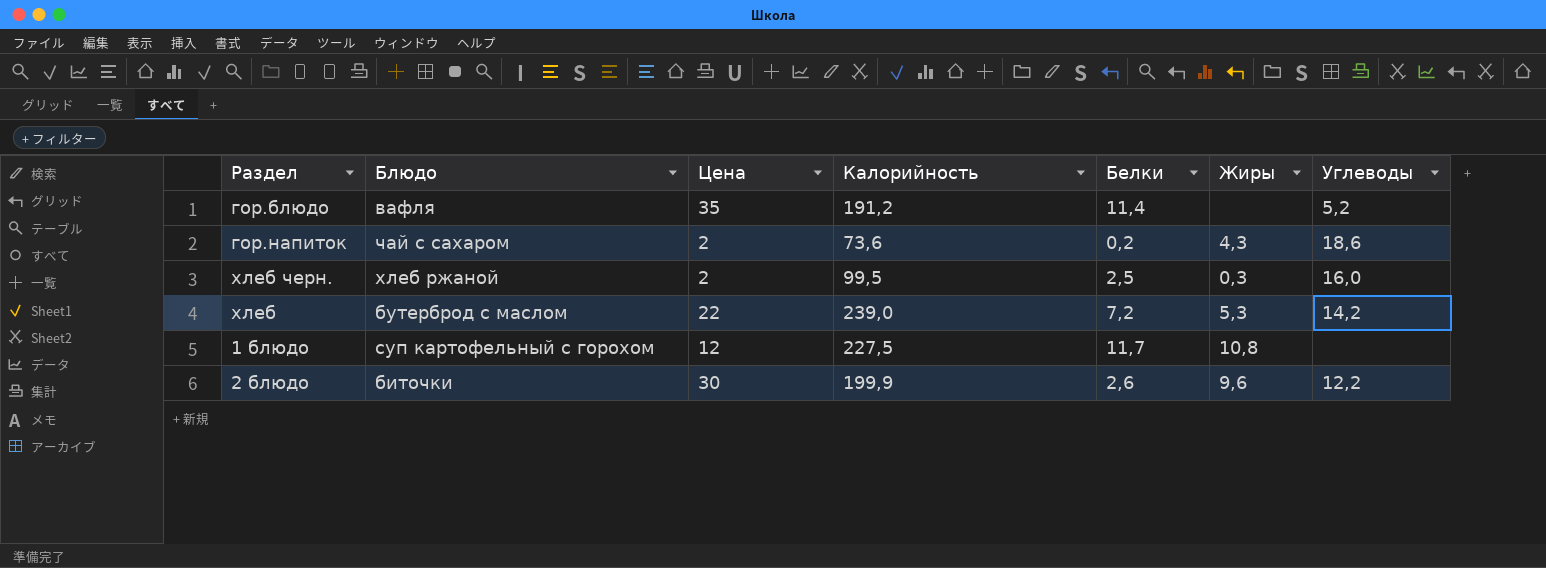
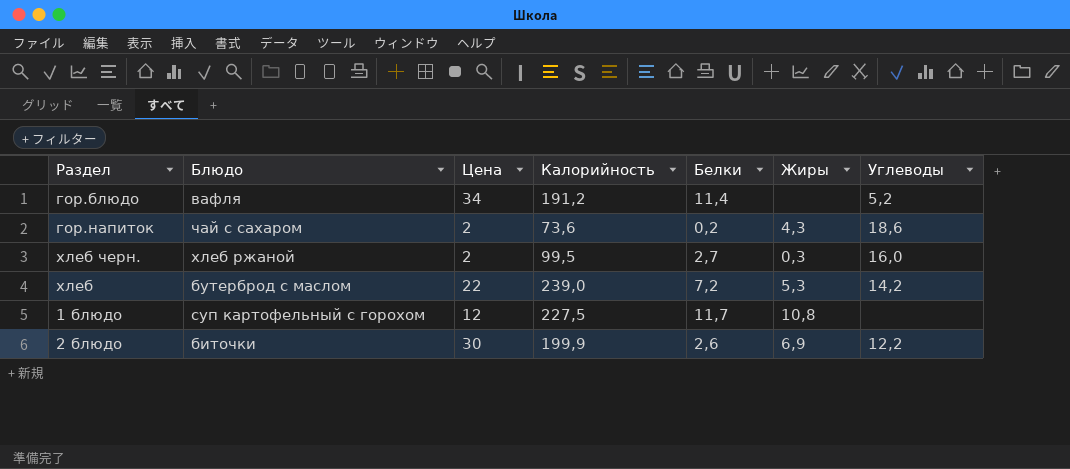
гор.блюдо | Цена: 35 -> 34
хлеб черн. | Белки: 2,5 -> 2,7
2 блюдо | Жиры: 9,6 -> 6,9

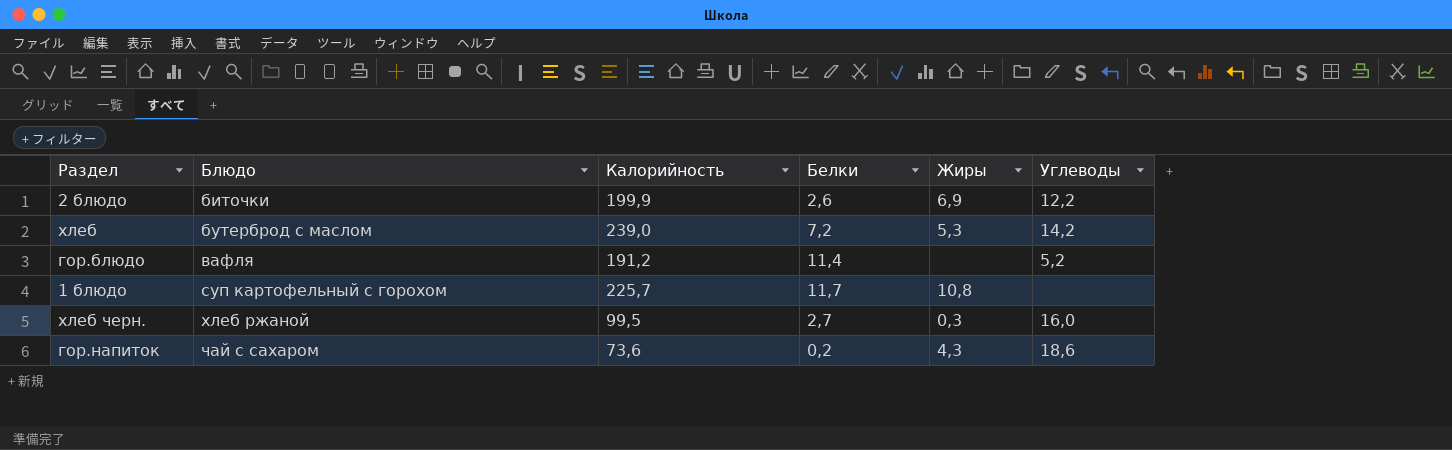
row order: none -> Блюдо ascending
column Цена | position: 3 -> none
1 блюдо | Калорийность: 227,5 -> 225,7

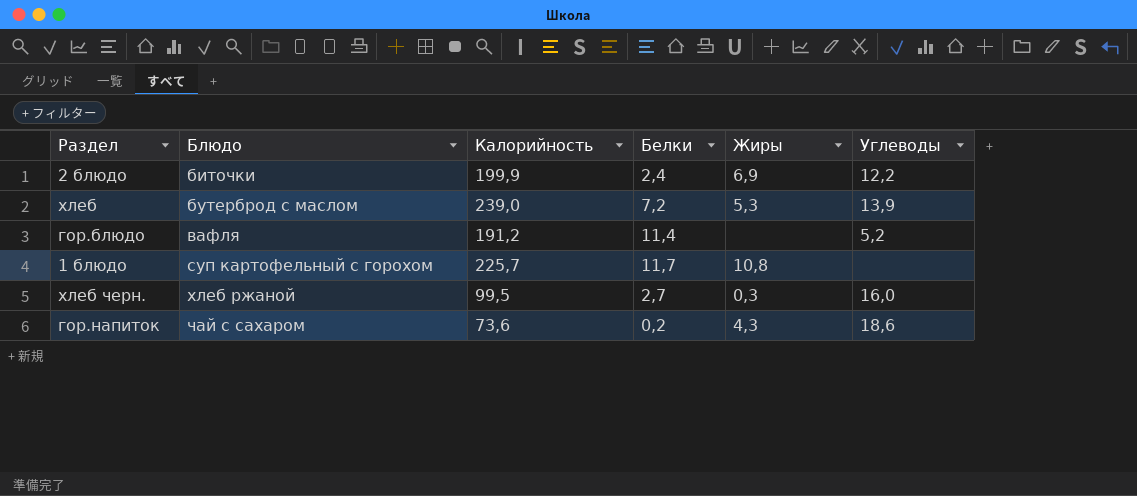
2 блюдо | Белки: 2,6 -> 2,4
хлеб | Углеводы: 14,2 -> 13,9

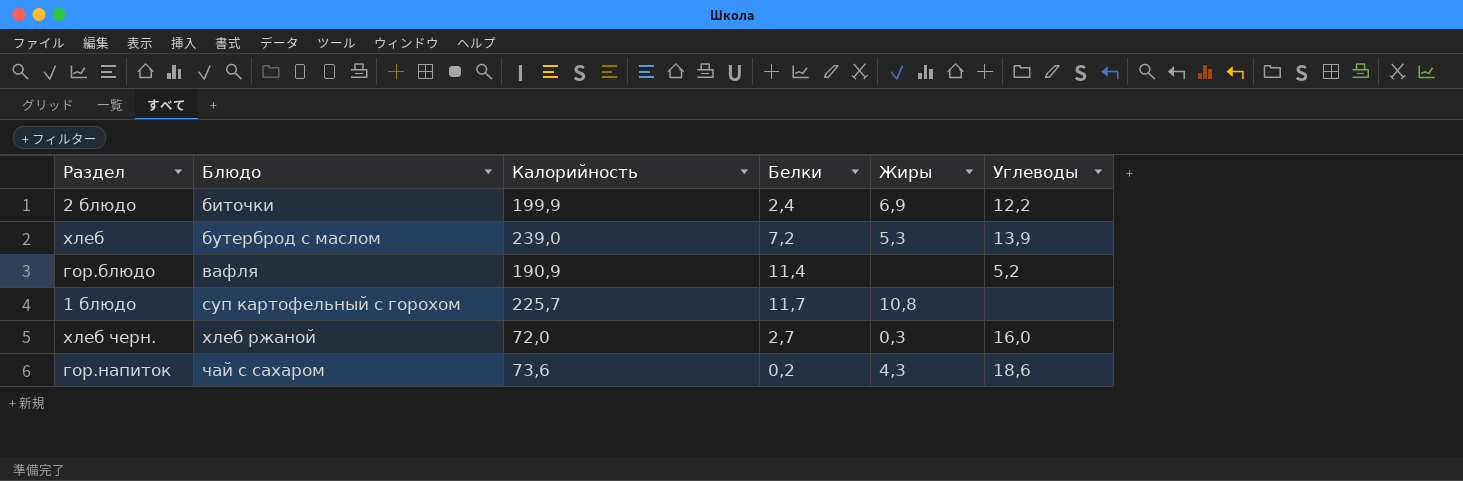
гор.блюдо | Калорийность: 191,2 -> 190,9
хлеб черн. | Калорийность: 99,5 -> 72,0

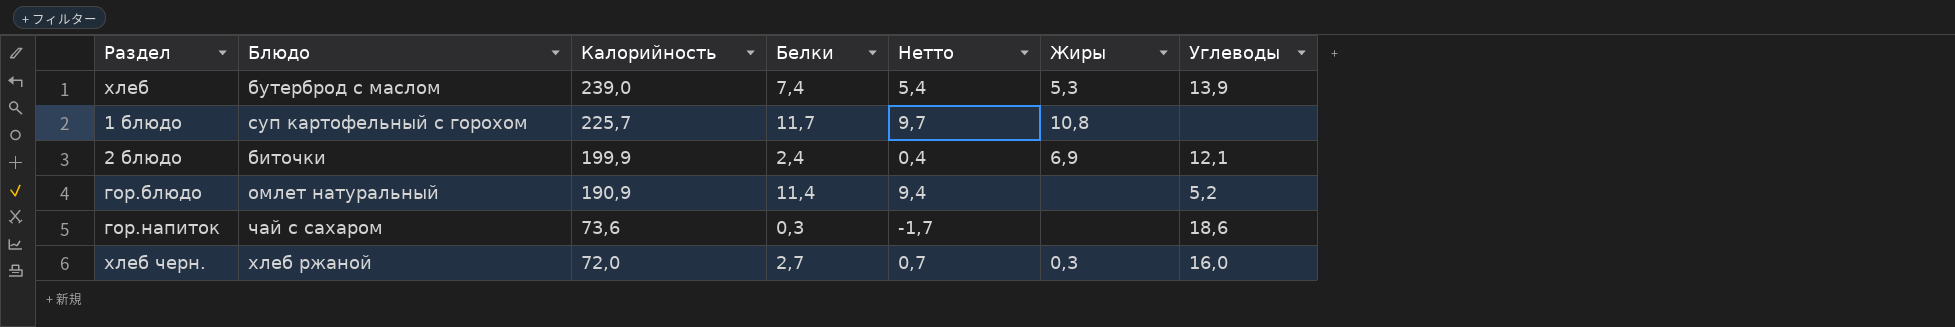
row order: Блюдо ascending -> Калорийность descending
column Нетто | formula: none -> [Белки] - 2
хлеб | Белки: 7,2 -> 7,4
2 блюдо | Углеводы: 12,2 -> 12,1
гор.блюдо | Блюдо: вафля -> омлет натуральный
гор.напиток | Белки: 0,2 -> 0,3
гор.напиток | Жиры: 4,3 -> none

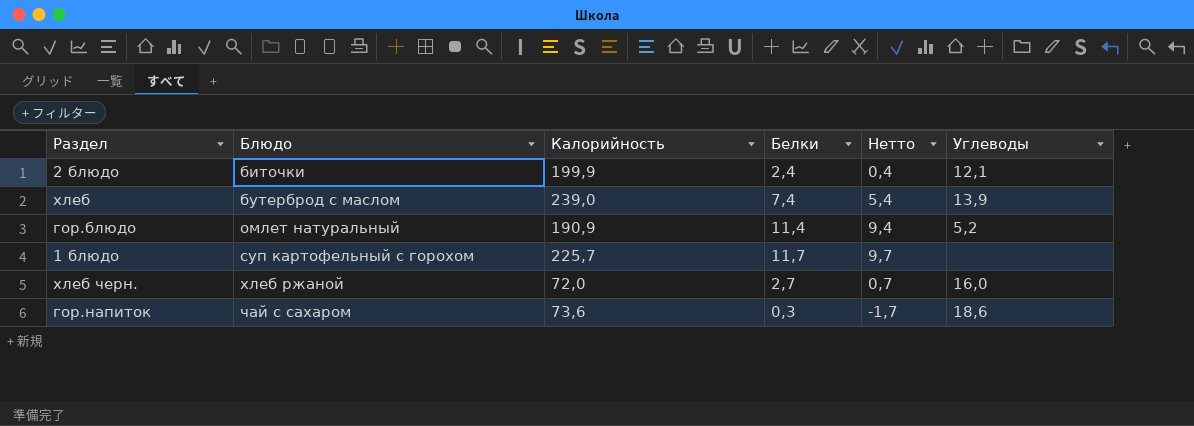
row order: Калорийность descending -> Блюдо ascending
column Жиры | position: 6 -> none

